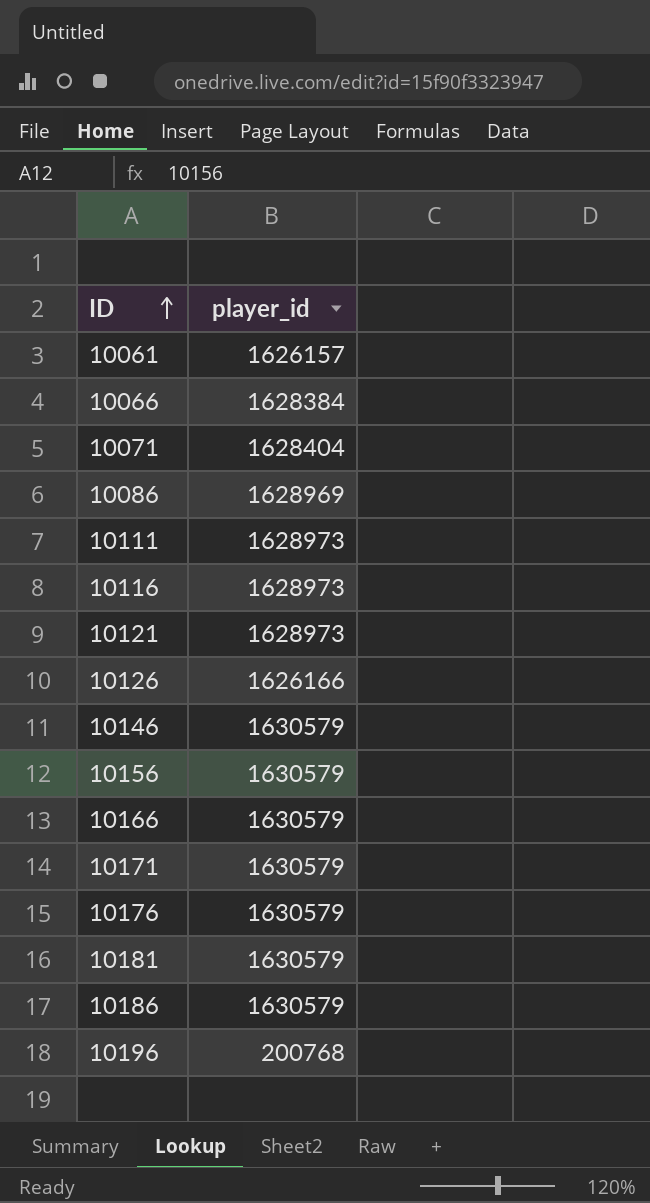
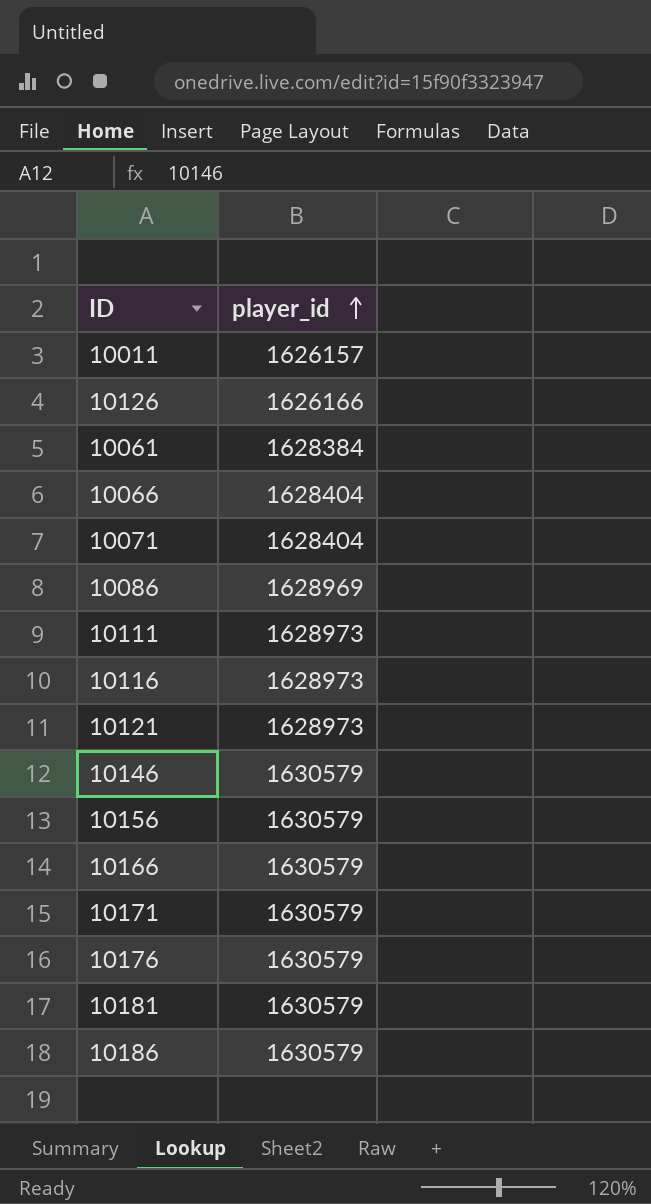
row order: ID ascending -> player_id ascending
row 10196: 200768 -> none
row 10011: none -> 1626157
10061 | player_id: 1626157 -> 1628384
10066 | player_id: 1628384 -> 1628404

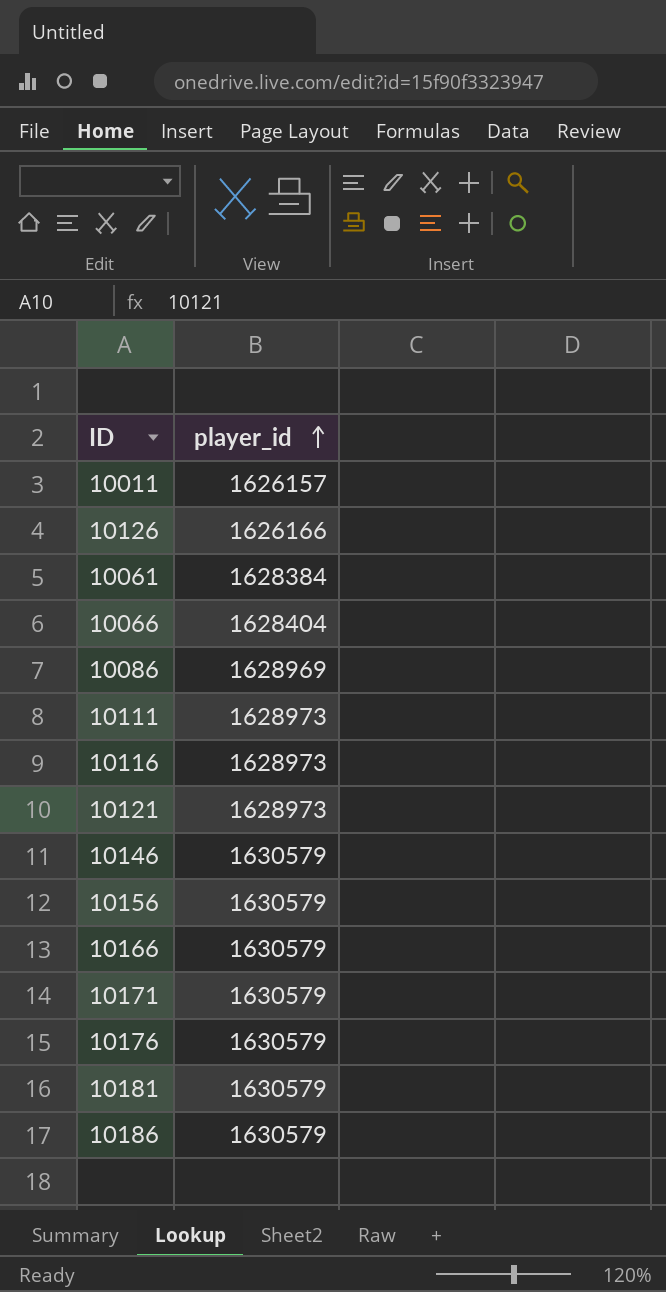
row 10071: 1628404 -> none

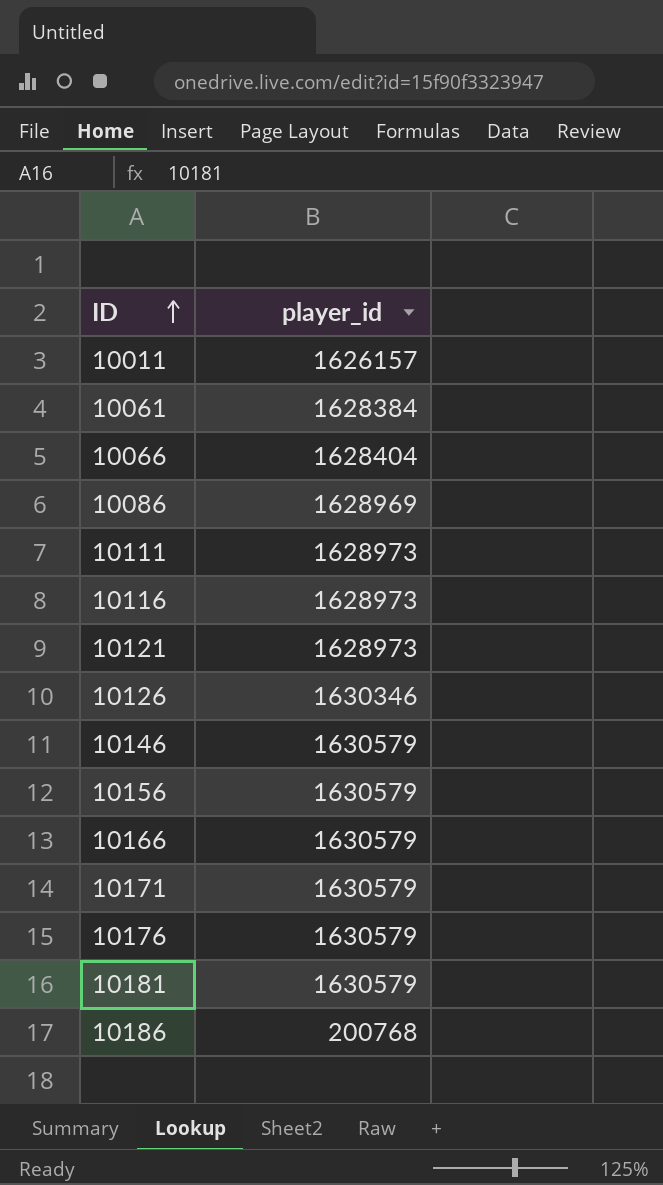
row order: player_id ascending -> ID ascending
10126 | player_id: 1626166 -> 1630346
10186 | player_id: 1630579 -> 200768

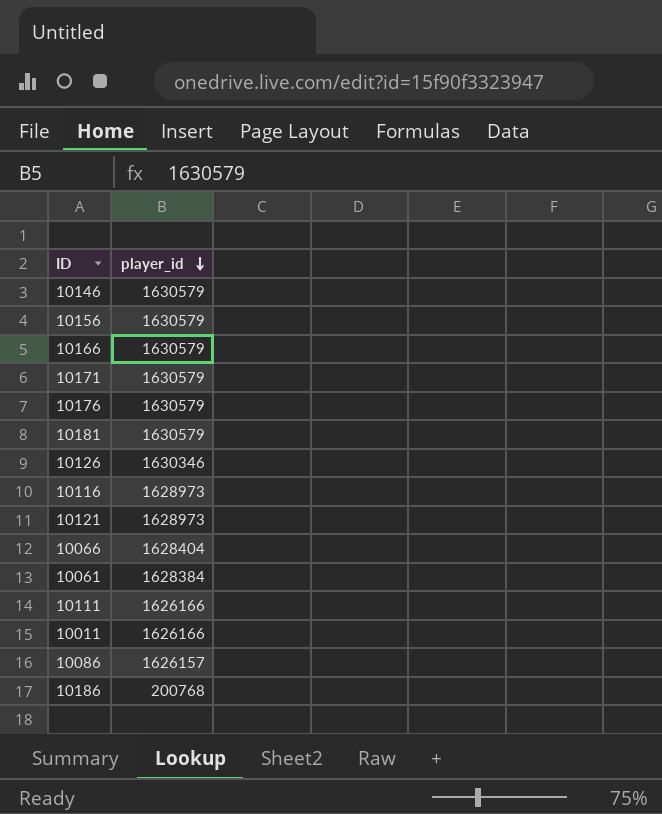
row order: ID ascending -> player_id descending
10111 | player_id: 1628973 -> 1626166
10011 | player_id: 1626157 -> 1626166
10086 | player_id: 1628969 -> 1626157

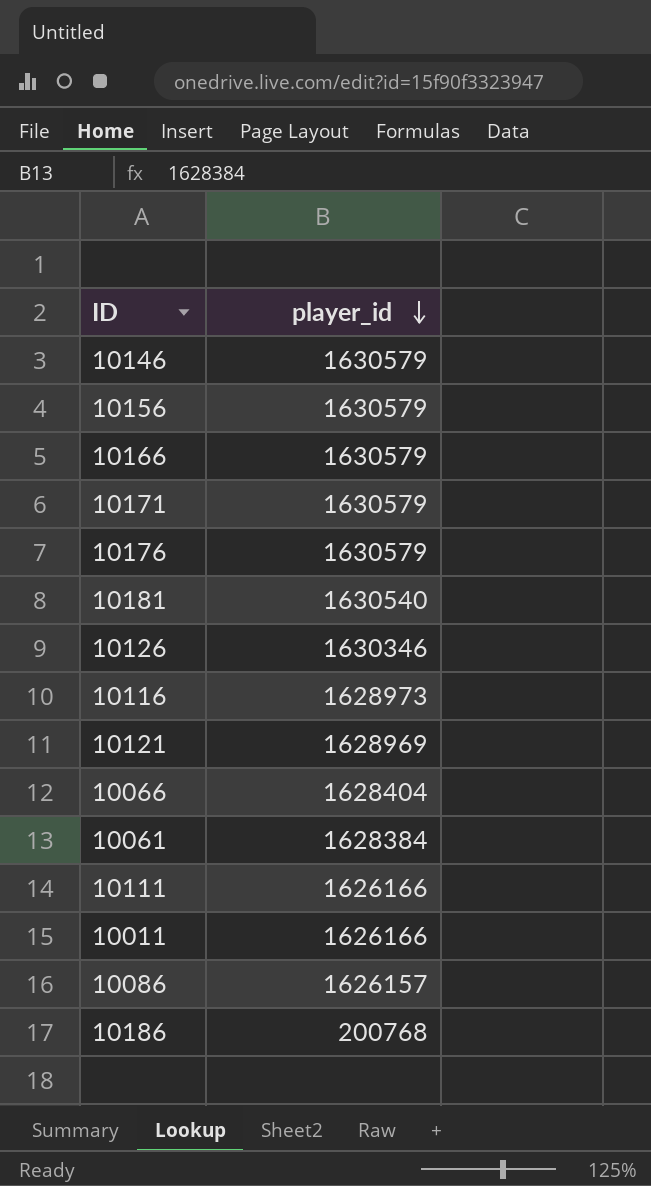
10181 | player_id: 1630579 -> 1630540
10121 | player_id: 1628973 -> 1628969

